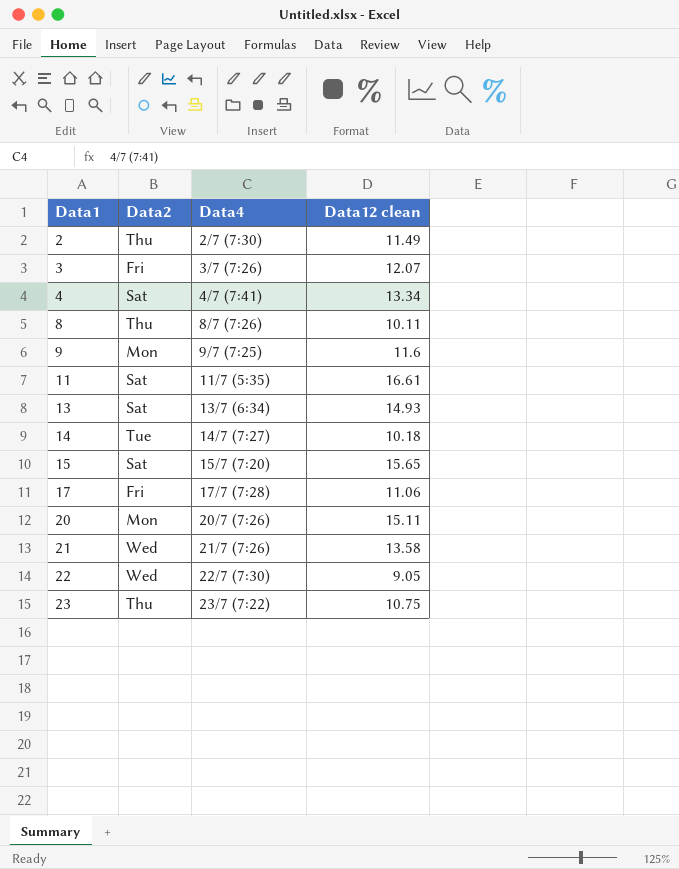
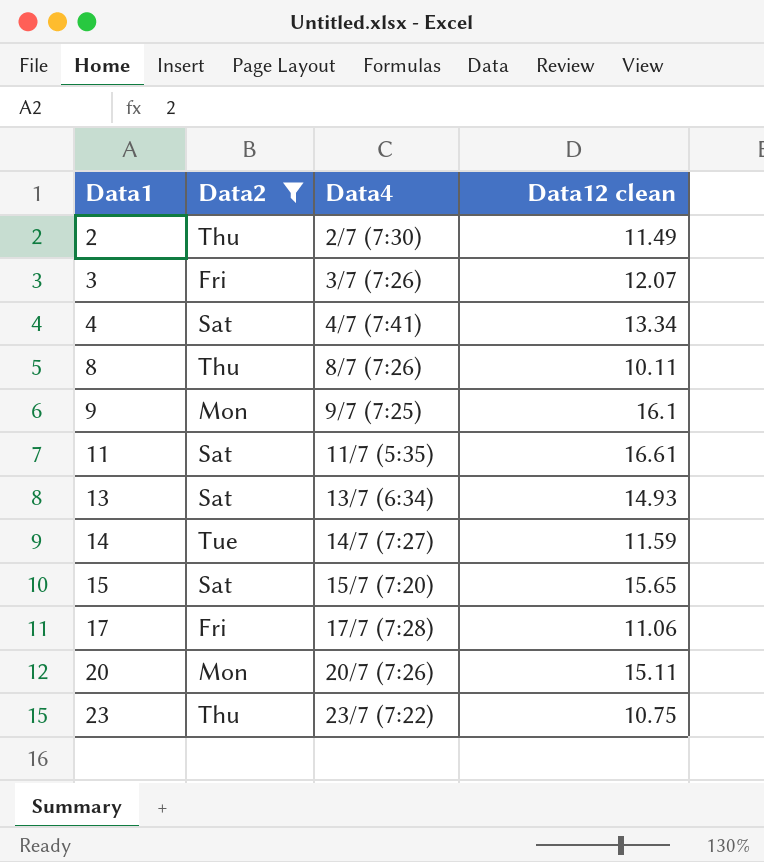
filter: none -> Data2 != Wed
9 | Data12 clean: 11.6 -> 16.1
14 | Data12 clean: 10.18 -> 11.59

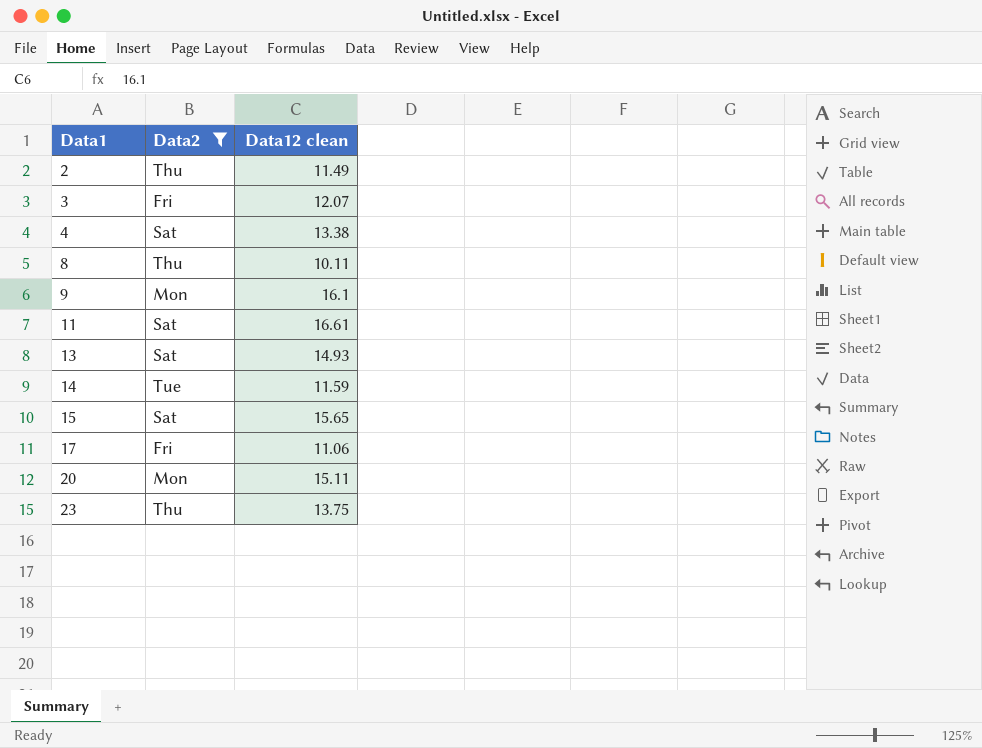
column Data4 | position: 3 -> none
4 | Data12 clean: 13.34 -> 13.38
23 | Data12 clean: 10.75 -> 13.75

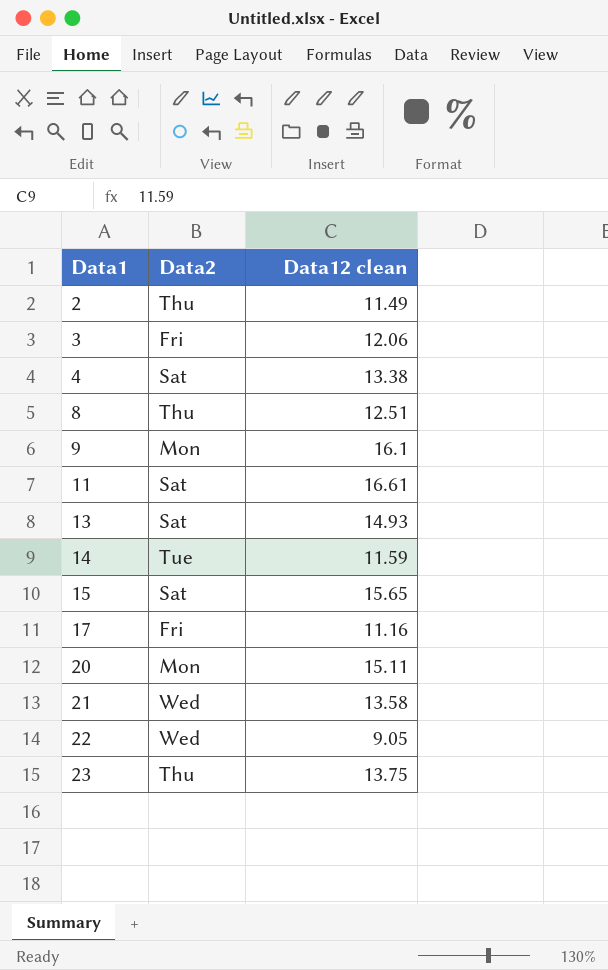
filter: Data2 != Wed -> none
3 | Data12 clean: 12.07 -> 12.06
8 | Data12 clean: 10.11 -> 12.51
17 | Data12 clean: 11.06 -> 11.16

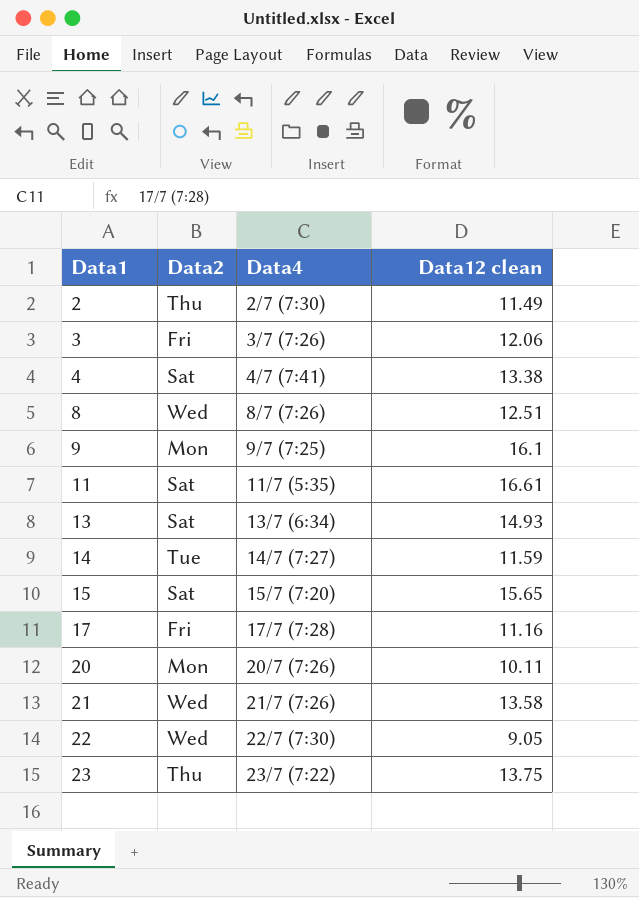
column Data4 | position: none -> 3
8 | Data2: Thu -> Wed
20 | Data12 clean: 15.11 -> 10.11

